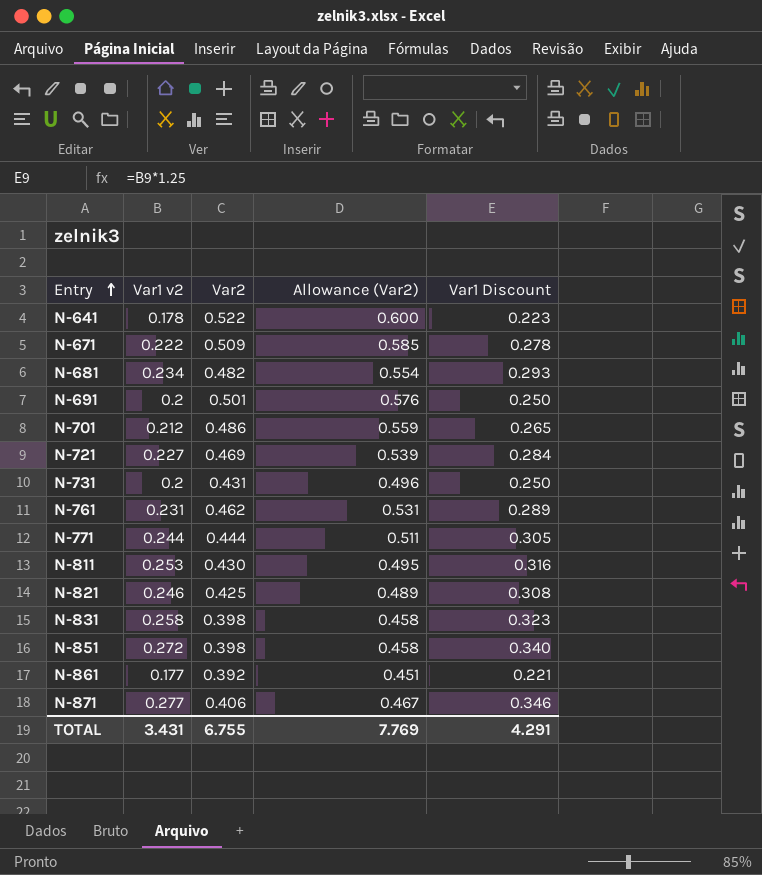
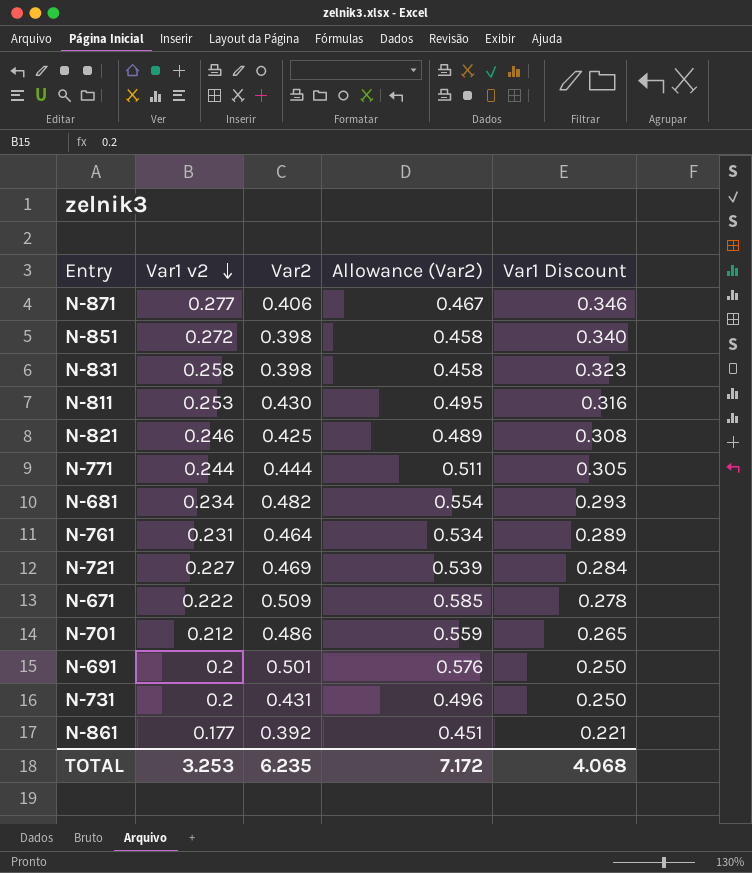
row order: Entry ascending -> Var1 v2 descending
row N-641: 0.178 | 0.522 | 0.600 | 0.223 -> none
N-761 | Var2: 0.462 -> 0.464
N-761 | Allowance (Var2): 0.531 -> 0.534
TOTAL | Var1 v2: 3.431 -> 3.253
TOTAL | Var2: 6.755 -> 6.235
TOTAL | Allowance (Var2): 7.769 -> 7.172
TOTAL | Var1 Discount: 4.291 -> 4.068

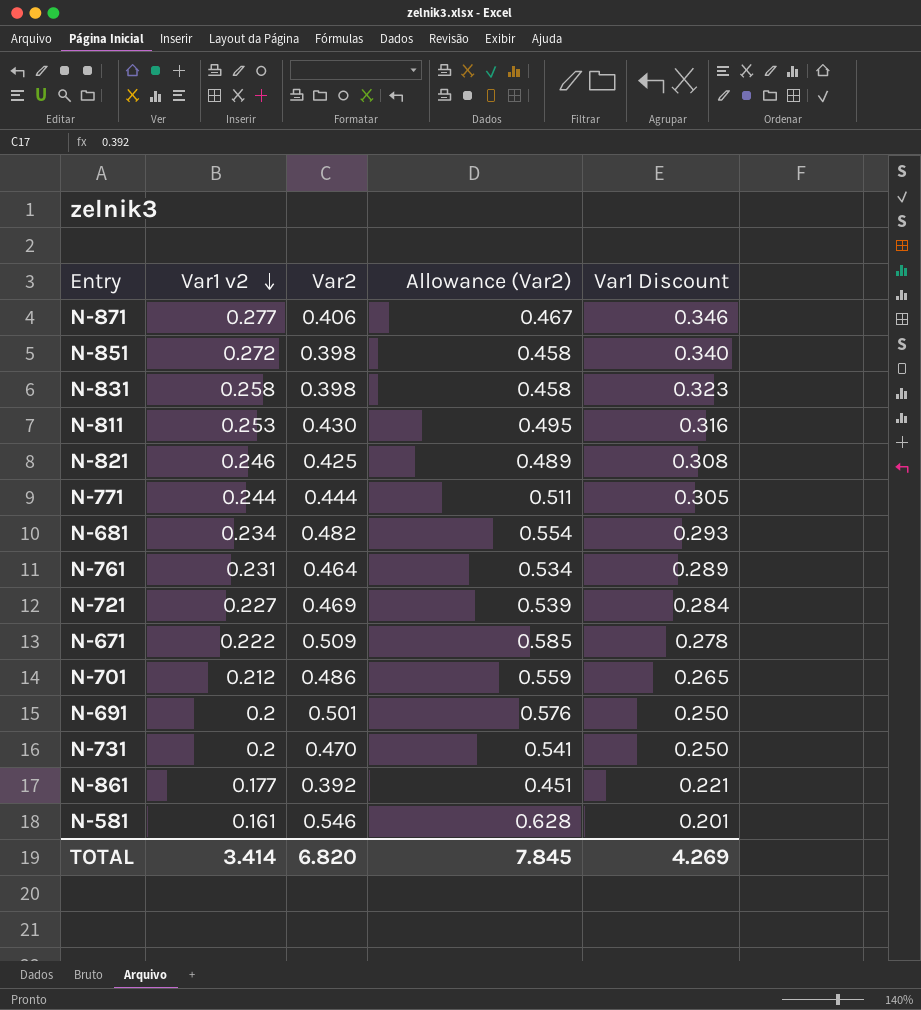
N-731 | Var2: 0.431 -> 0.470
N-731 | Allowance (Var2): 0.496 -> 0.541
row N-581: none -> 0.161 | 0.546 | 0.628 | 0.201
TOTAL | Var1 v2: 3.253 -> 3.414
TOTAL | Var2: 6.235 -> 6.820
TOTAL | Allowance (Var2): 7.172 -> 7.845
TOTAL | Var1 Discount: 4.068 -> 4.269

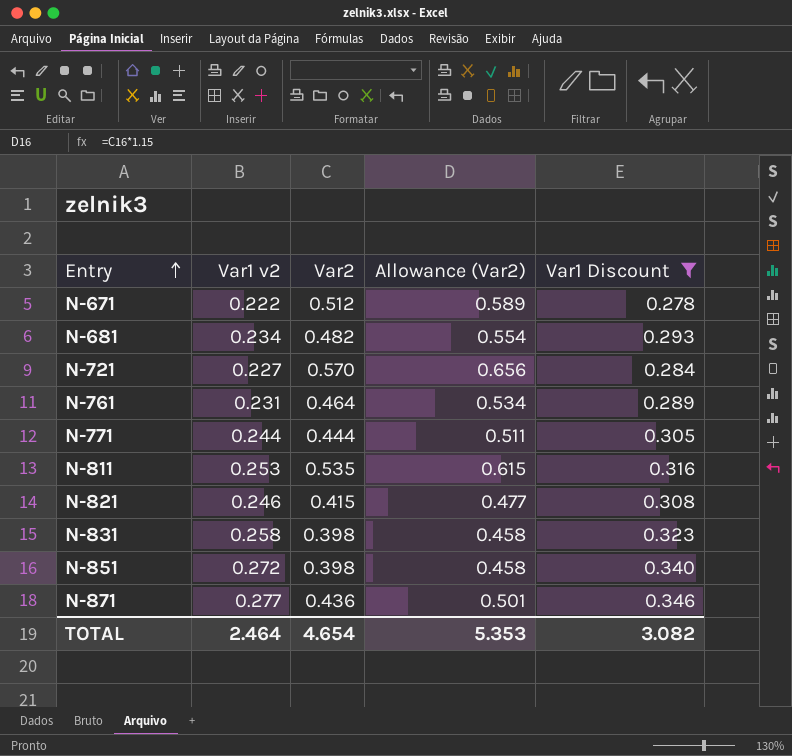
filter: none -> Var1 Discount >= 0.278
row order: Var1 v2 descending -> Entry ascending
N-671 | Var2: 0.509 -> 0.512
N-671 | Allowance (Var2): 0.585 -> 0.589
N-721 | Var2: 0.469 -> 0.570
N-721 | Allowance (Var2): 0.539 -> 0.656
N-811 | Var2: 0.430 -> 0.535
N-811 | Allowance (Var2): 0.495 -> 0.615
N-821 | Var2: 0.425 -> 0.415
N-821 | Allowance (Var2): 0.489 -> 0.477
N-871 | Var2: 0.406 -> 0.436
N-871 | Allowance (Var2): 0.467 -> 0.501
TOTAL | Var1 v2: 3.414 -> 2.464
TOTAL | Var2: 6.820 -> 4.654
TOTAL | Allowance (Var2): 7.845 -> 5.353
TOTAL | Var1 Discount: 4.269 -> 3.082

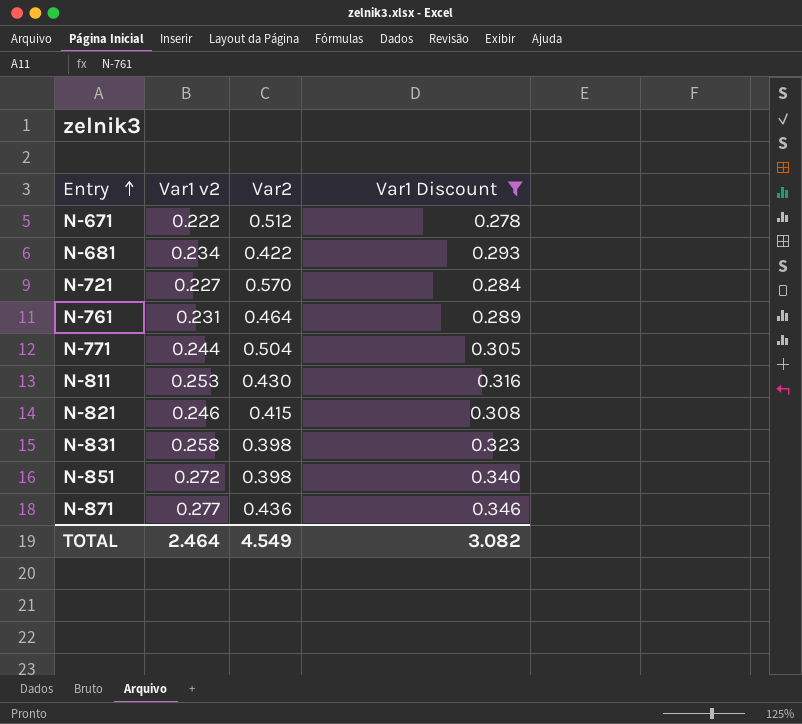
column Allowance (Var2) | formula: [Var2] * 1.15 -> none
N-681 | Var2: 0.482 -> 0.422
N-771 | Var2: 0.444 -> 0.504
N-811 | Var2: 0.535 -> 0.430
TOTAL | Var2: 4.654 -> 4.549

